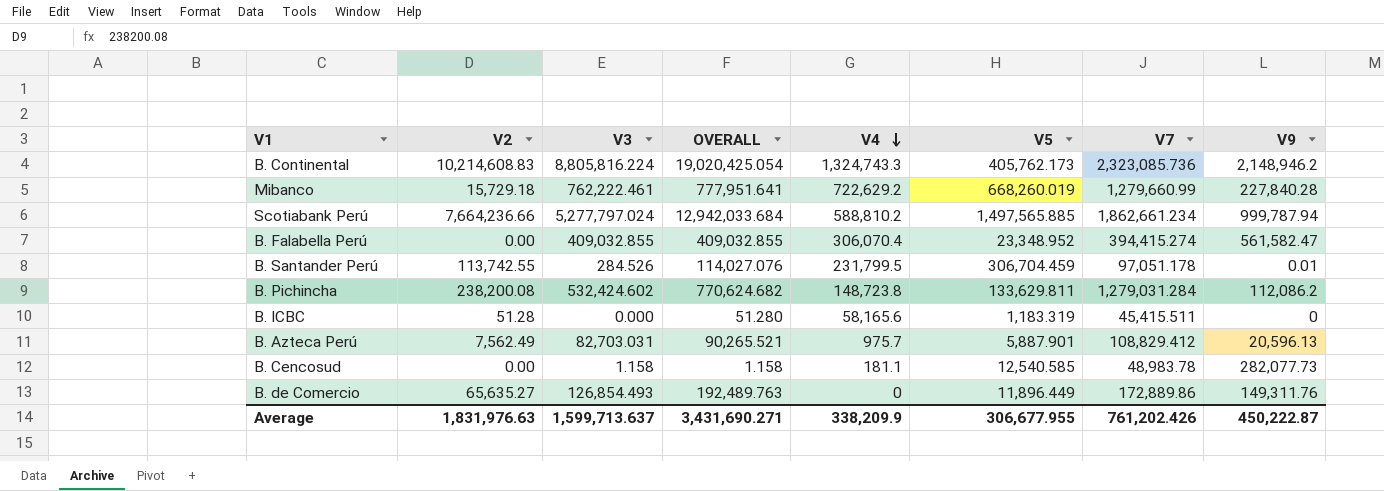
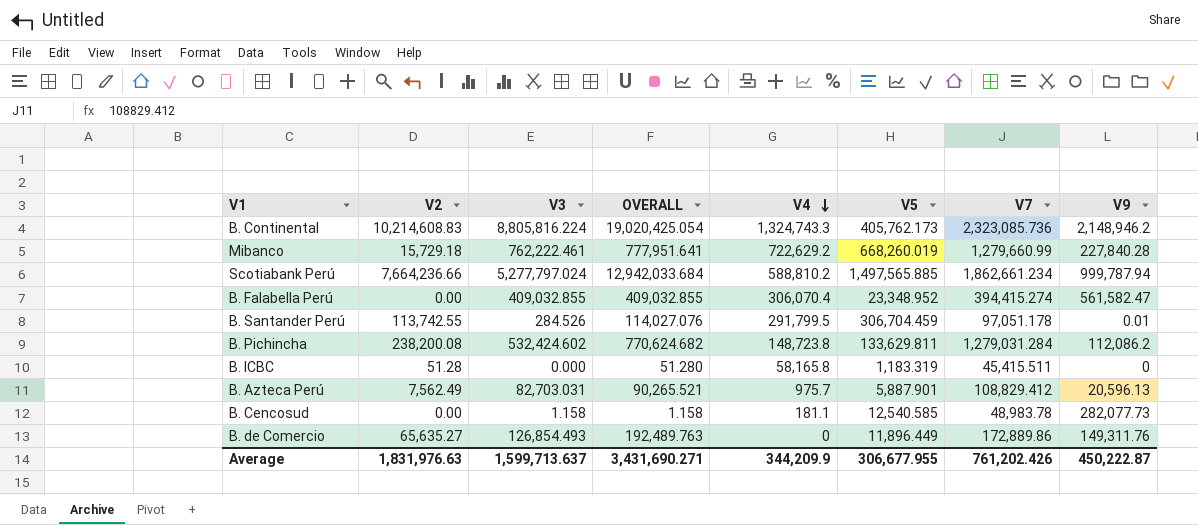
B. Santander Perú | V4: 231,799.5 -> 291,799.5
B. ICBC | V4: 58,165.6 -> 58,165.8
Average | V4: 338,209.9 -> 344,209.9

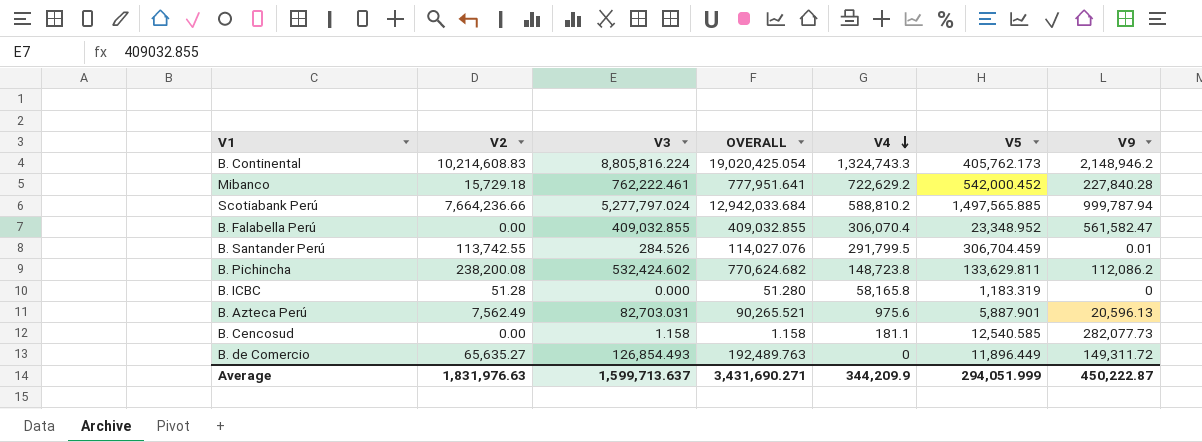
column V7 | position: 7 -> none
Mibanco | V5: 668,260.019 -> 542,000.452
B. Azteca Perú | V4: 975.7 -> 975.6
B. de Comercio | V9: 149,311.76 -> 149,311.72
Average | V5: 306,677.955 -> 294,051.999

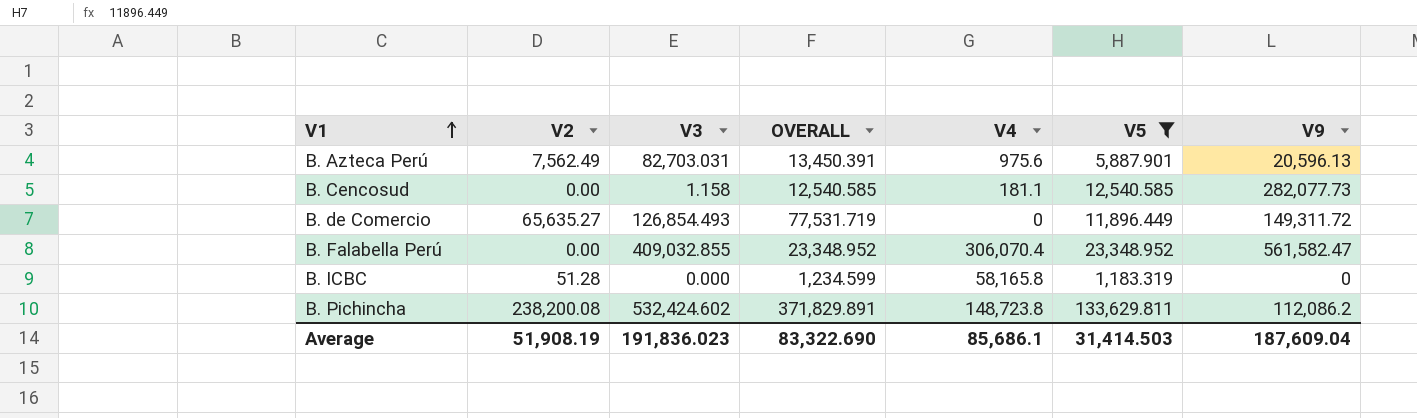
filter: none -> V5 <= 133,629.811
row order: V4 descending -> V1 ascending
column OVERALL | formula: [V2] + [V3] -> [V2] + [V5]
Average | V2: 1,831,976.63 -> 51,908.19
Average | V3: 1,599,713.637 -> 191,836.023
Average | OVERALL: 3,431,690.271 -> 83,322.690
Average | V4: 344,209.9 -> 85,686.1
Average | V5: 294,051.999 -> 31,414.503
Average | V9: 450,222.87 -> 187,609.04

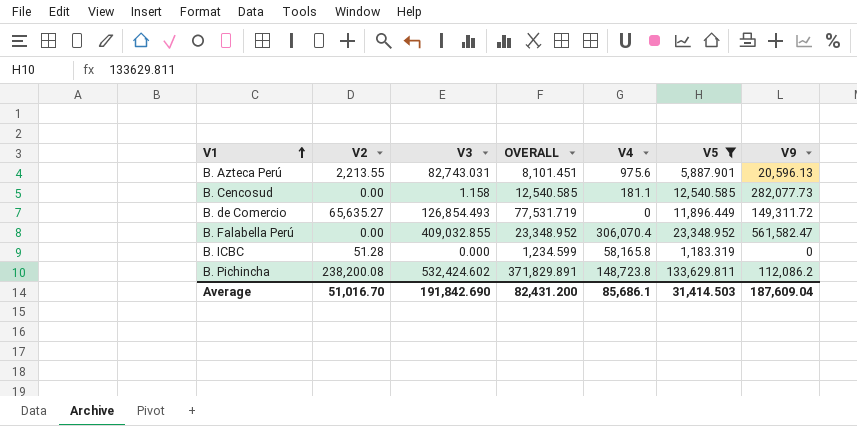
B. Azteca Perú | V2: 7,562.49 -> 2,213.55
B. Azteca Perú | V3: 82,703.031 -> 82,743.031
B. Azteca Perú | OVERALL: 13,450.391 -> 8,101.451
Average | V2: 51,908.19 -> 51,016.70
Average | V3: 191,836.023 -> 191,842.690
Average | OVERALL: 83,322.690 -> 82,431.200

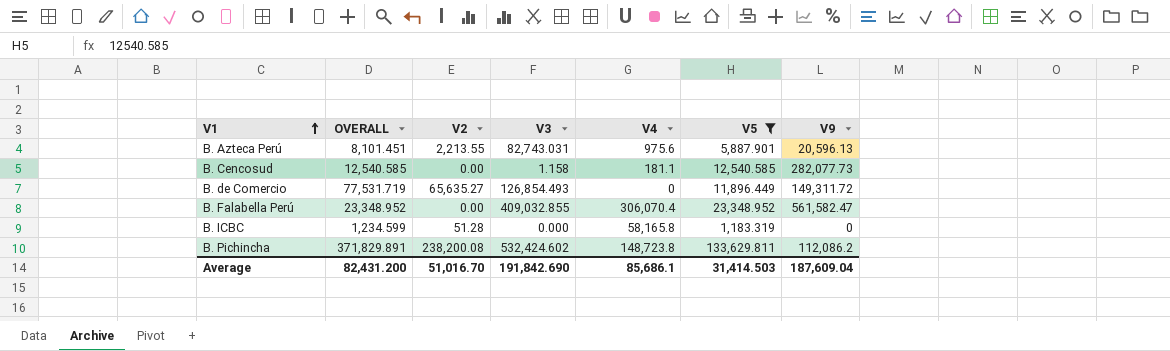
column OVERALL | position: 4 -> 2

